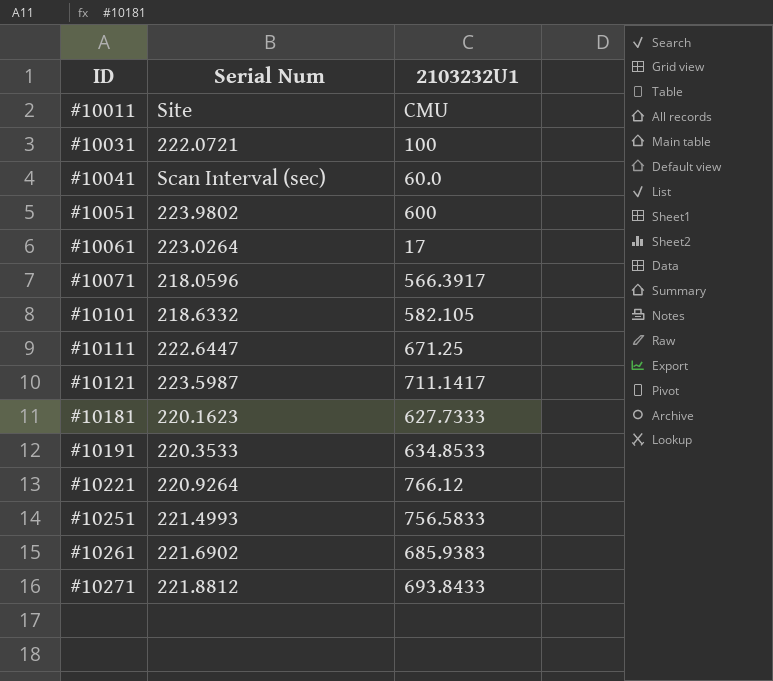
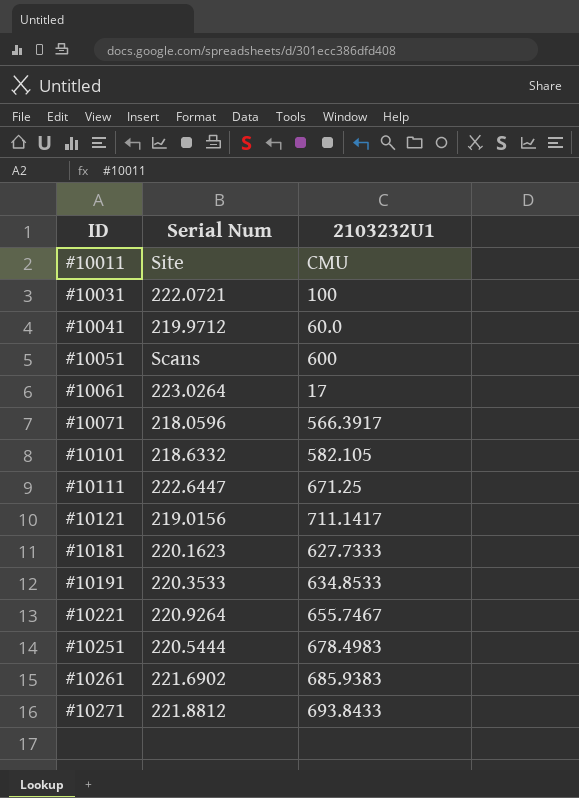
#10041 | Serial Num: Scan Interval (sec) -> 219.9712
#10051 | Serial Num: 223.9802 -> Scans
#10121 | Serial Num: 223.5987 -> 219.0156
#10221 | 2103232U1: 766.12 -> 655.7467
#10251 | Serial Num: 221.4993 -> 220.5444
#10251 | 2103232U1: 756.5833 -> 678.4983

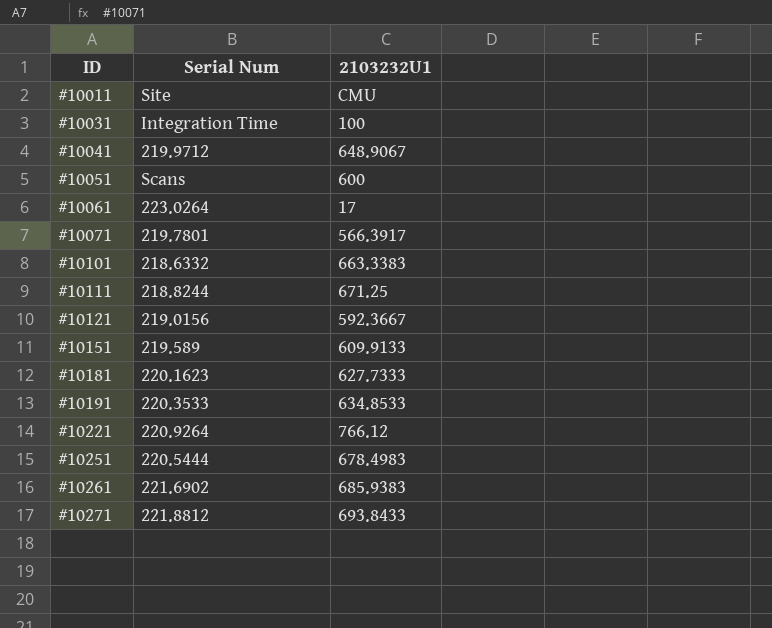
#10031 | Serial Num: 222.0721 -> Integration Time
#10041 | 2103232U1: 60.0 -> 648.9067
#10071 | Serial Num: 218.0596 -> 219.7801
#10101 | 2103232U1: 582.105 -> 663.3383
#10111 | Serial Num: 222.6447 -> 218.8244
#10121 | 2103232U1: 711.1417 -> 592.3667
row #10151: none -> 219.589 | 609.9133
#10221 | 2103232U1: 655.7467 -> 766.12

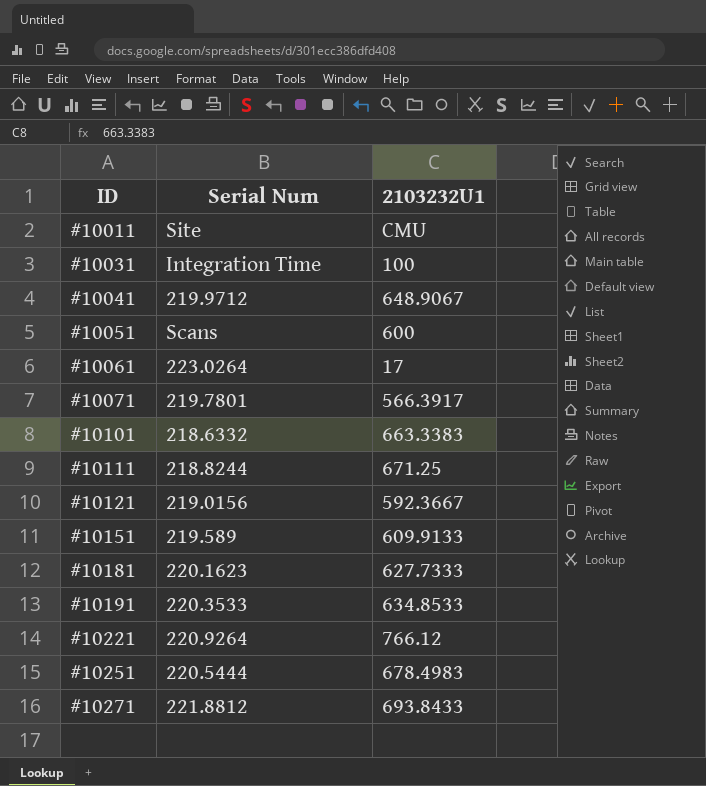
row #10261: 221.6902 | 685.9383 -> none

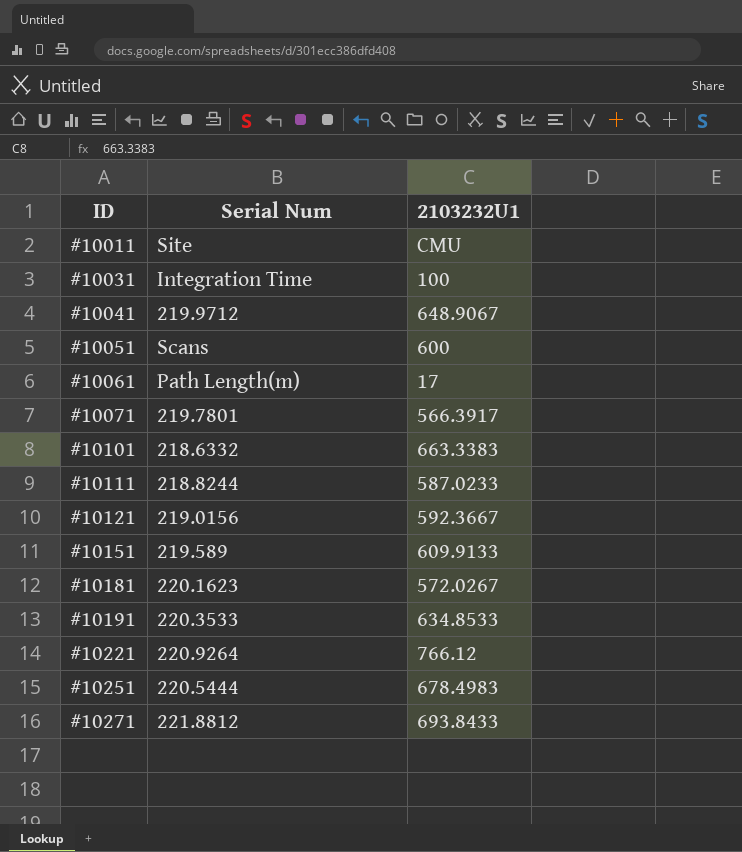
#10061 | Serial Num: 223.0264 -> Path Length(m)
#10111 | 2103232U1: 671.25 -> 587.0233
#10181 | 2103232U1: 627.7333 -> 572.0267

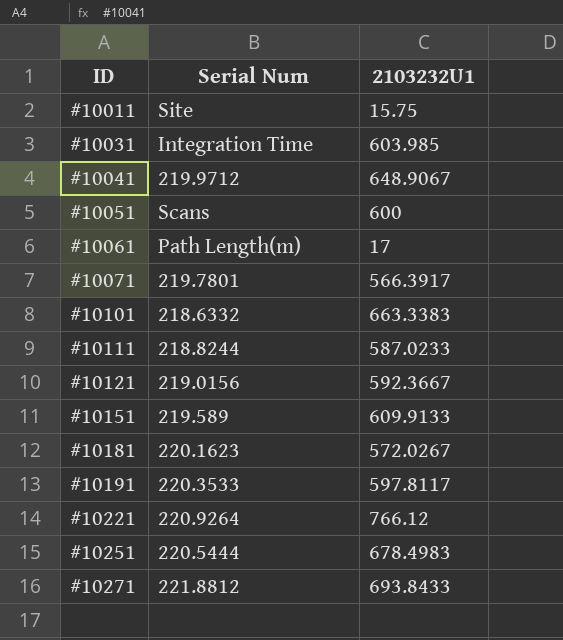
#10011 | 2103232U1: CMU -> 15.75
#10031 | 2103232U1: 100 -> 603.985
#10191 | 2103232U1: 634.8533 -> 597.8117

